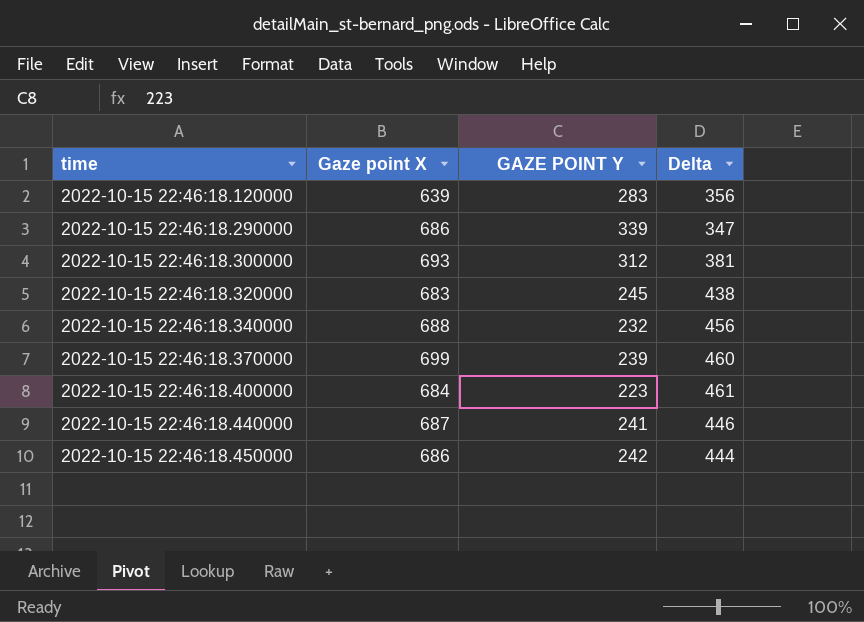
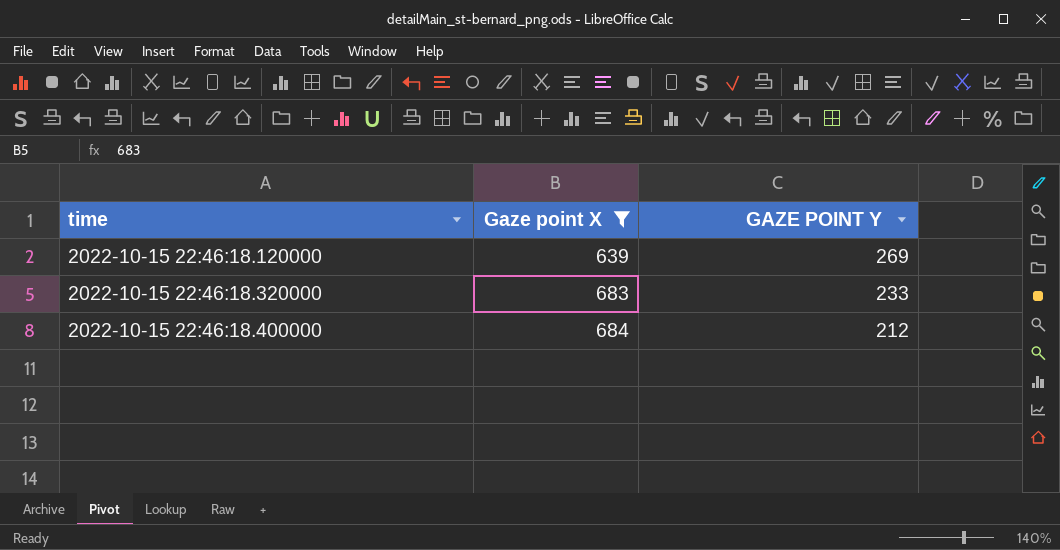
filter: none -> Gaze point X <= 684
column Delta | formula: [Gaze point X] - [GAZE POINT Y] -> none
2022-10-15 22:46:18.120000 | GAZE POINT Y: 283 -> 269
2022-10-15 22:46:18.320000 | GAZE POINT Y: 245 -> 233
2022-10-15 22:46:18.400000 | GAZE POINT Y: 223 -> 212

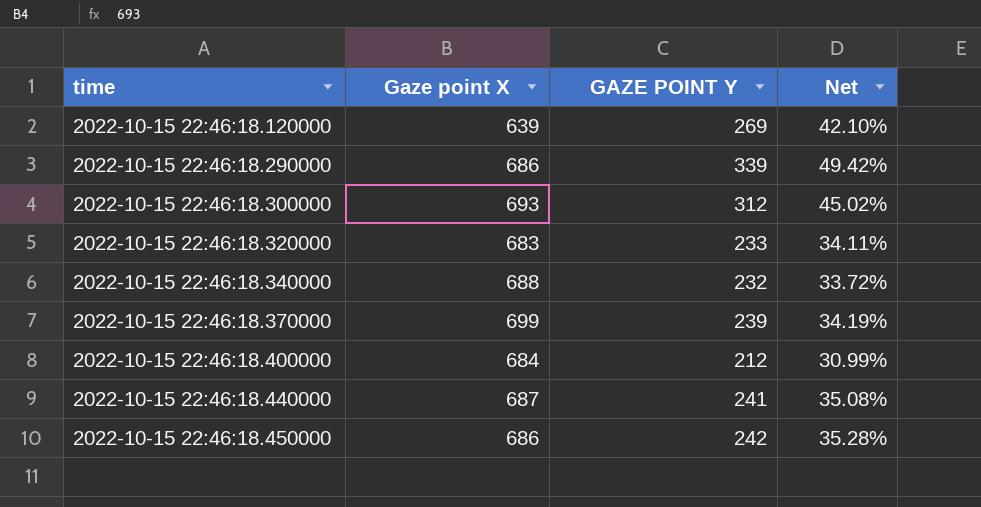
filter: Gaze point X <= 684 -> none
column Net | formula: none -> [GAZE POINT Y] / [Gaze point X]

